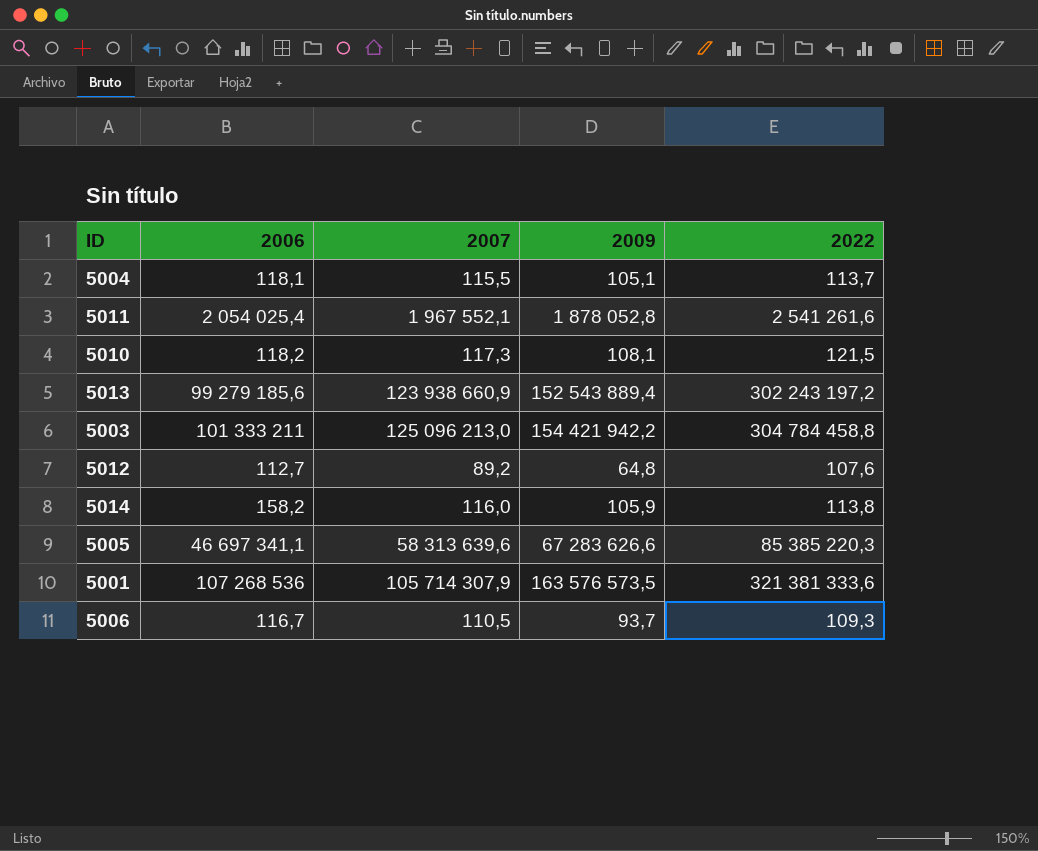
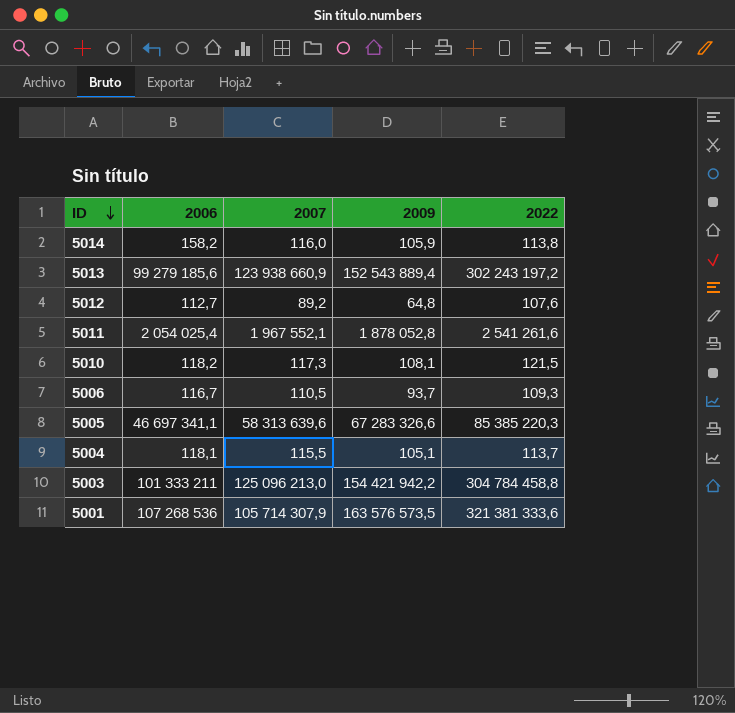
row order: none -> ID descending
5005 | 2009: 67 283 626,6 -> 67 283 326,6

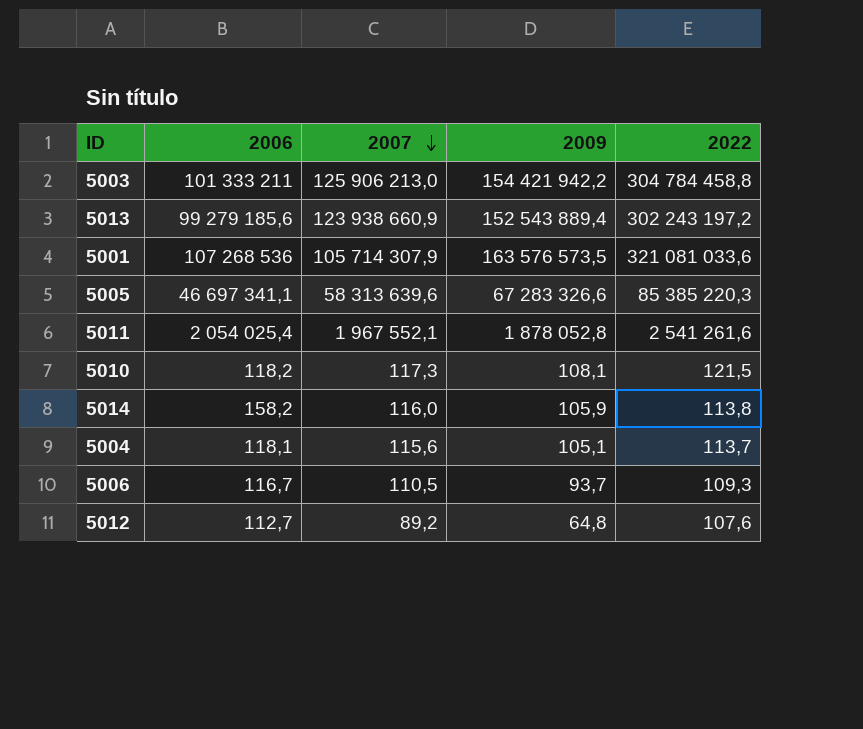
row order: ID descending -> 2007 descending
5003 | 2007: 125 096 213,0 -> 125 906 213,0
5001 | 2022: 321 381 333,6 -> 321 081 033,6
5004 | 2007: 115,5 -> 115,6

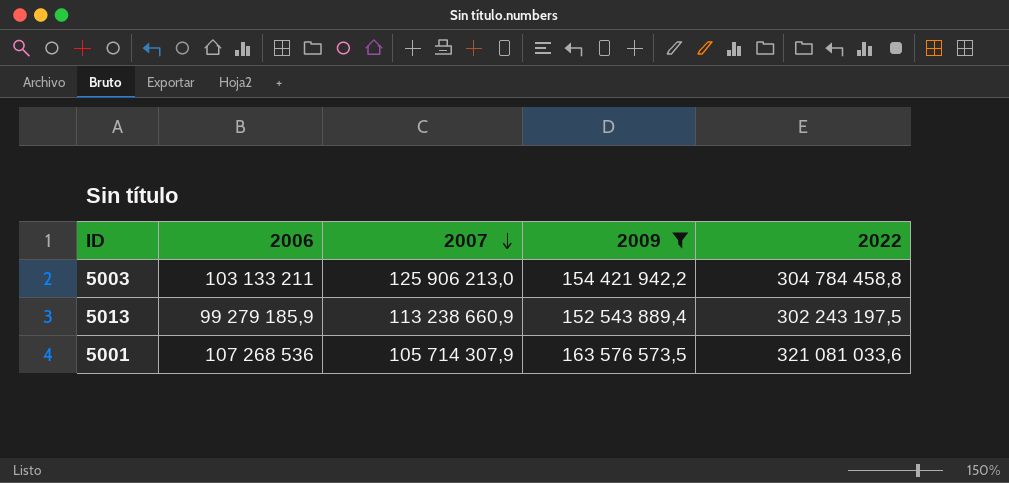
filter: none -> 2009 >= 152 543 889,4
5003 | 2006: 101 333 211 -> 103 133 211
5013 | 2006: 99 279 185,6 -> 99 279 185,9
5013 | 2007: 123 938 660,9 -> 113 238 660,9
5013 | 2022: 302 243 197,2 -> 302 243 197,5

